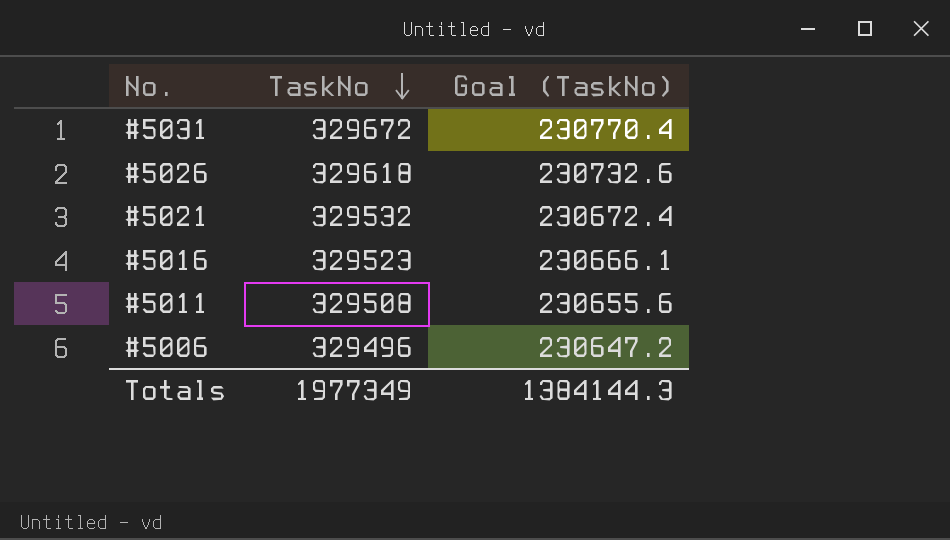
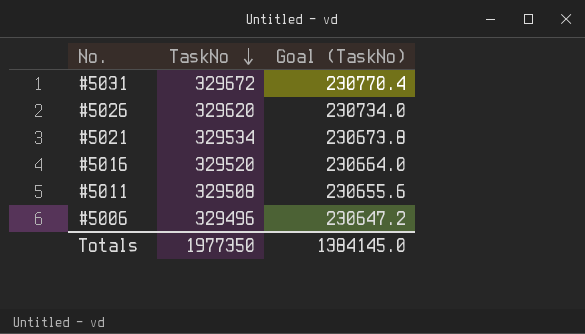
#5026 | TaskNo: 329618 -> 329620
#5026 | Goal (TaskNo): 230732.6 -> 230734.0
#5021 | TaskNo: 329532 -> 329534
#5021 | Goal (TaskNo): 230672.4 -> 230673.8
#5016 | TaskNo: 329523 -> 329520
#5016 | Goal (TaskNo): 230666.1 -> 230664.0
Totals | TaskNo: 1977349 -> 1977350
Totals | Goal (TaskNo): 1384144.3 -> 1384145.0

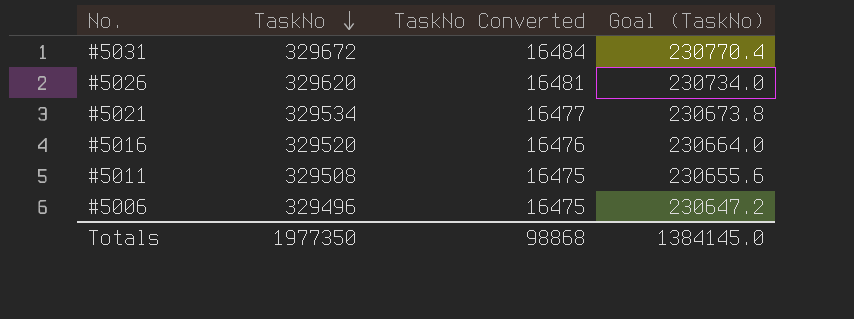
column TaskNo Converted | formula: none -> [TaskNo] * 0.05

